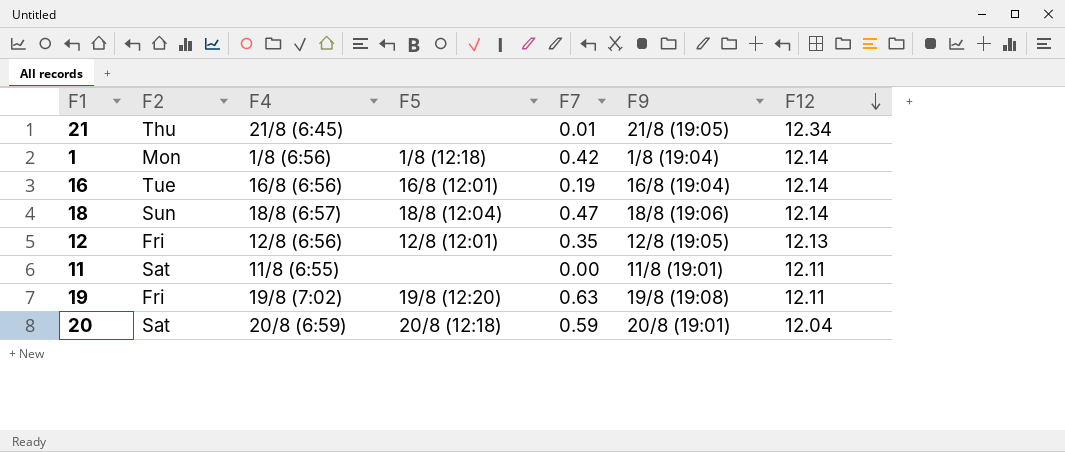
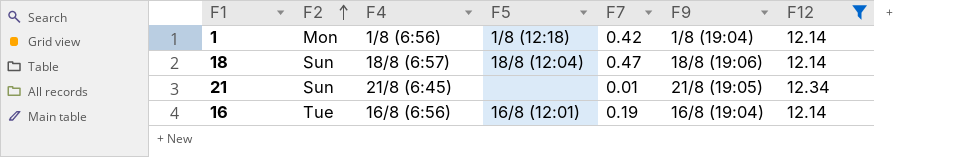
filter: none -> F12 >= 12.14
row order: F12 descending -> F2 ascending
21 | F2: Thu -> Sun

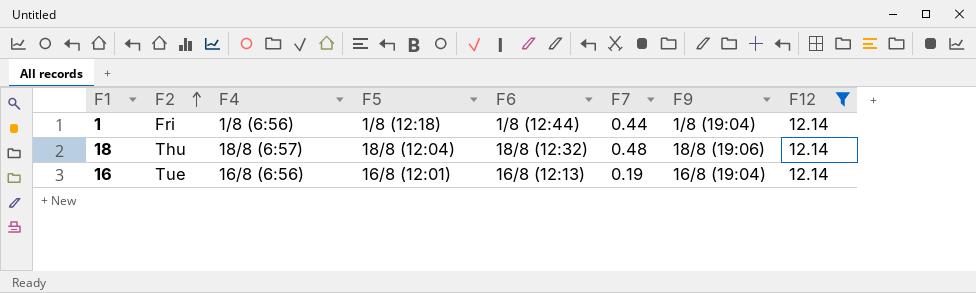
column F6 | position: none -> 5
row 21: Sun | 21/8 (6:45) | none | 0.01 | 21/8 (19:05) | 12.34 -> none
1 | F2: Mon -> Fri
1 | F7: 0.42 -> 0.44
18 | F2: Sun -> Thu
18 | F7: 0.47 -> 0.48

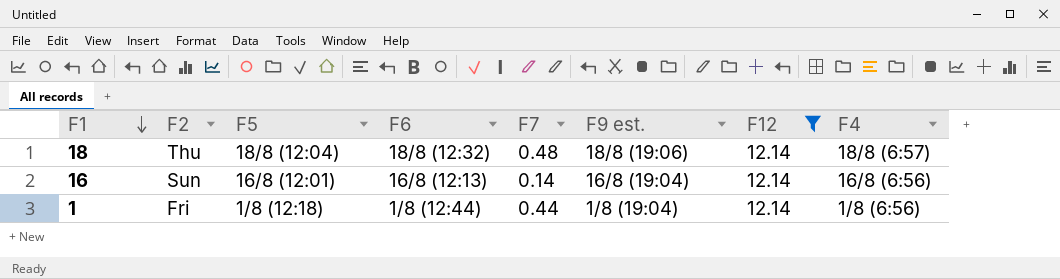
row order: F2 ascending -> F1 descending
column name: F9 -> F9 est.
column F4 | position: 3 -> 8
16 | F2: Tue -> Sun
16 | F7: 0.19 -> 0.14

